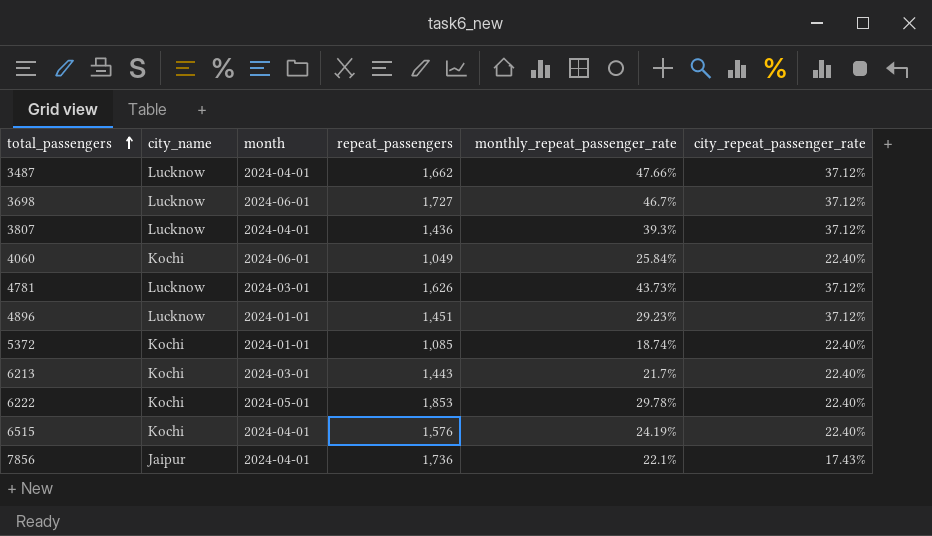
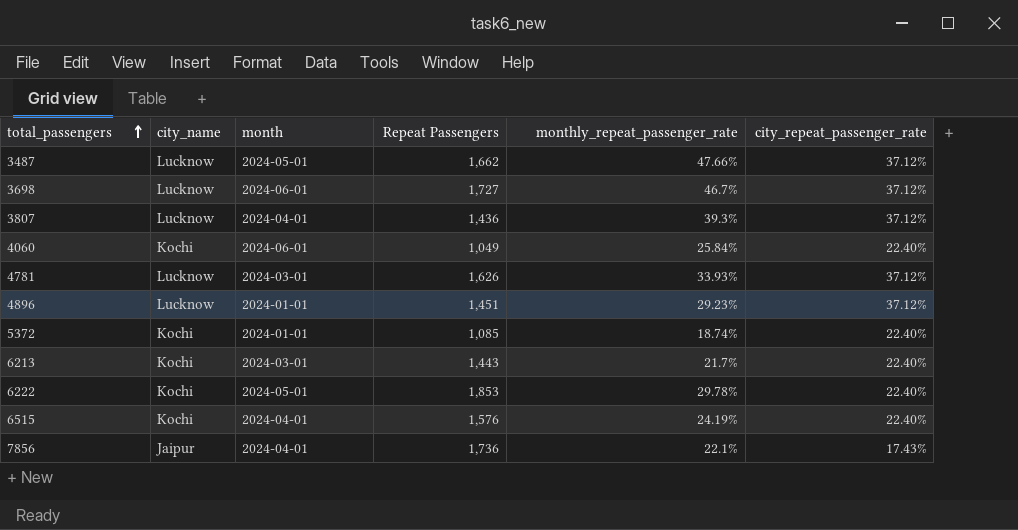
column name: repeat_passengers -> Repeat Passengers
3487 | month: 2024-04-01 -> 2024-05-01
4781 | monthly_repeat_passenger_rate: 43.73% -> 33.93%

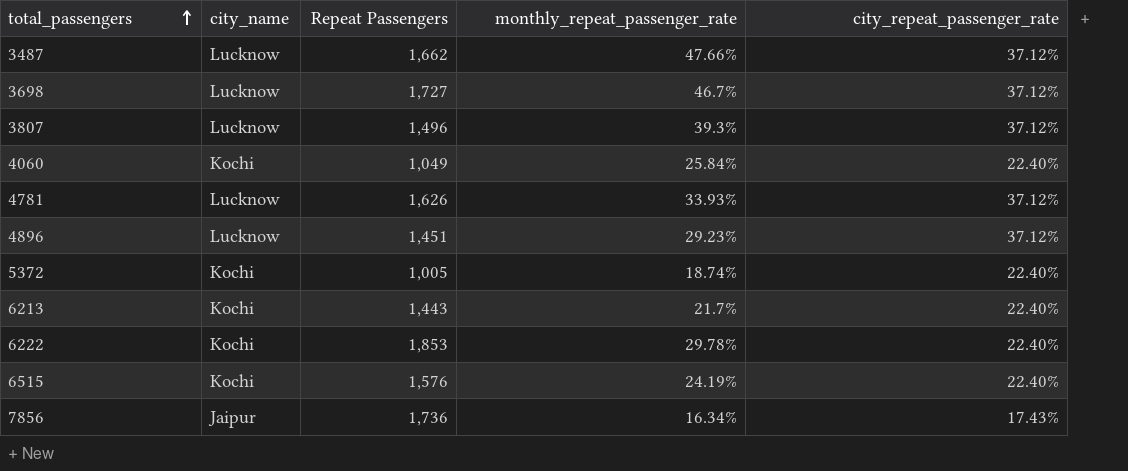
column month | position: 3 -> none
3807 | Repeat Passengers: 1,436 -> 1,496
5372 | Repeat Passengers: 1,085 -> 1,005
7856 | monthly_repeat_passenger_rate: 22.1% -> 16.34%

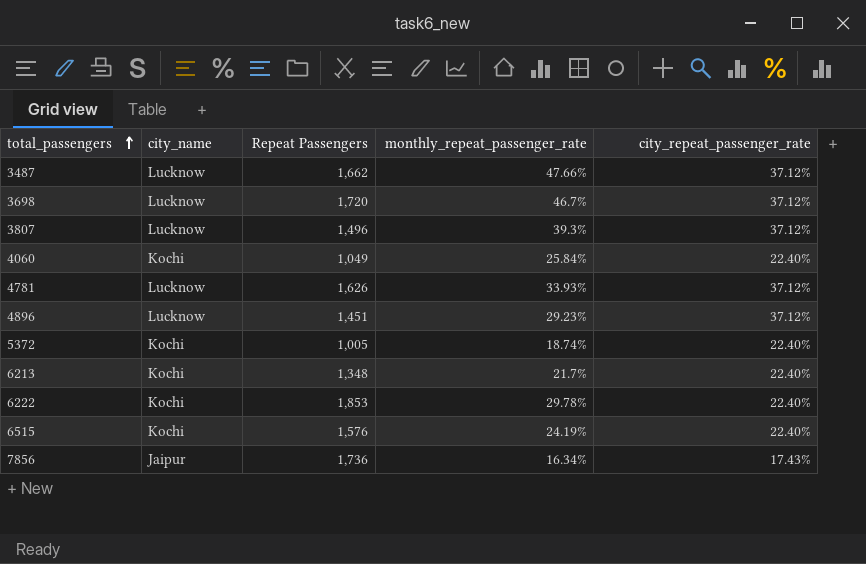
3698 | Repeat Passengers: 1,727 -> 1,720
6213 | Repeat Passengers: 1,443 -> 1,348

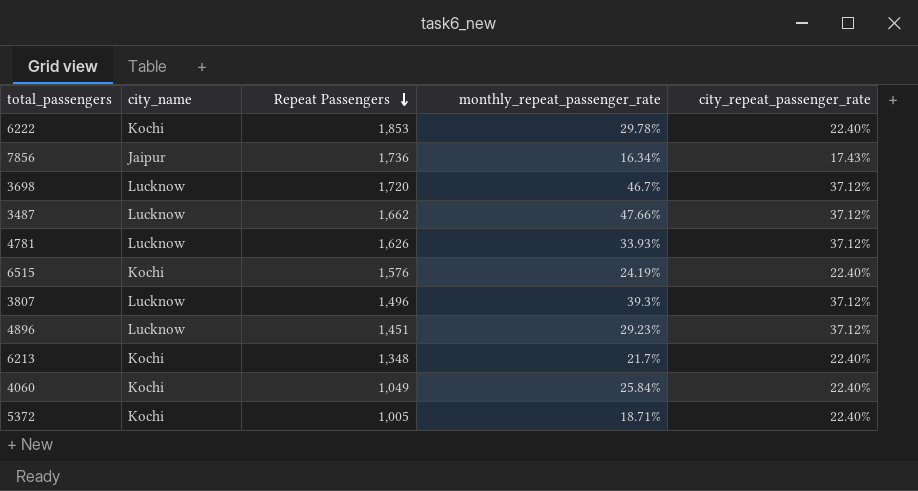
row order: total_passengers ascending -> Repeat Passengers descending
5372 | monthly_repeat_passenger_rate: 18.74% -> 18.71%

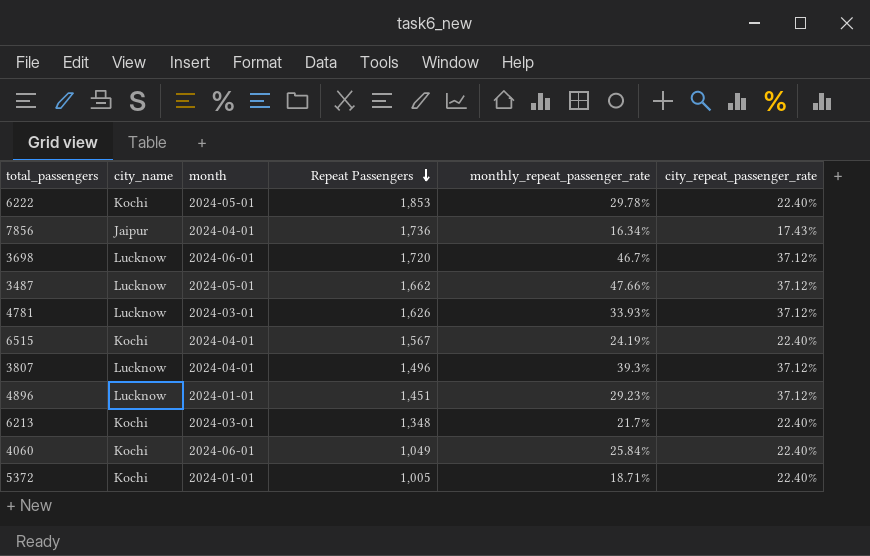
column month | position: none -> 3
6515 | Repeat Passengers: 1,576 -> 1,567

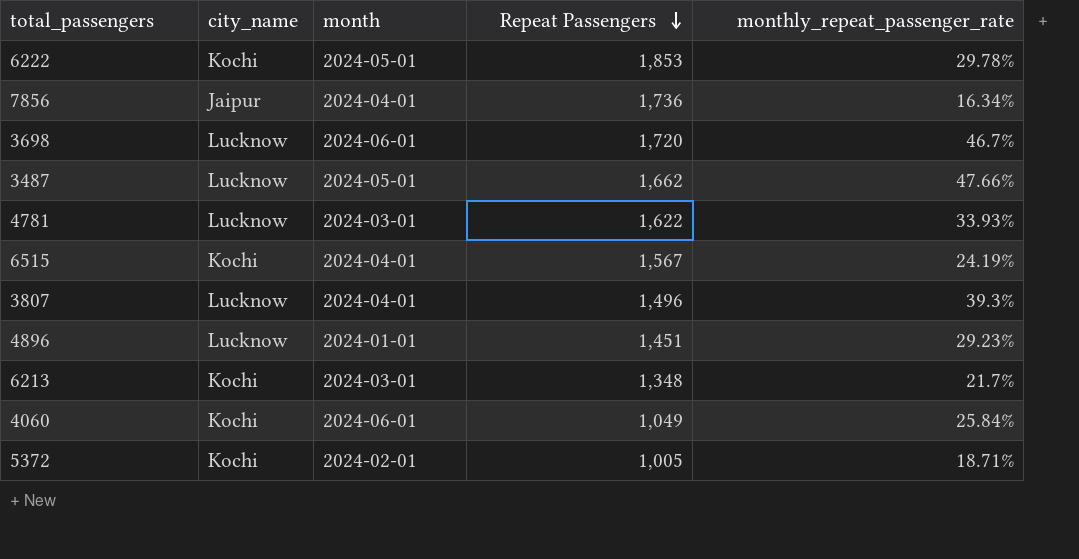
column city_repeat_passenger_rate | position: 6 -> none
4781 | Repeat Passengers: 1,626 -> 1,622
5372 | month: 2024-01-01 -> 2024-02-01

